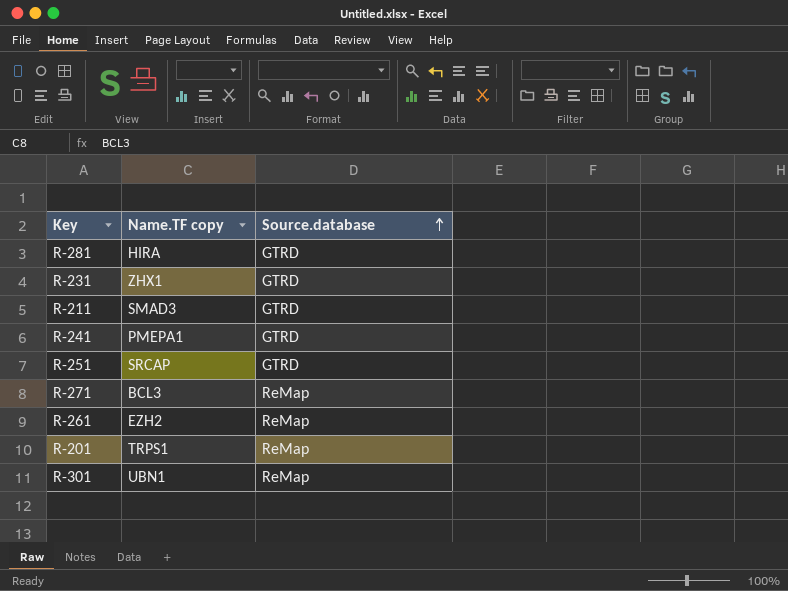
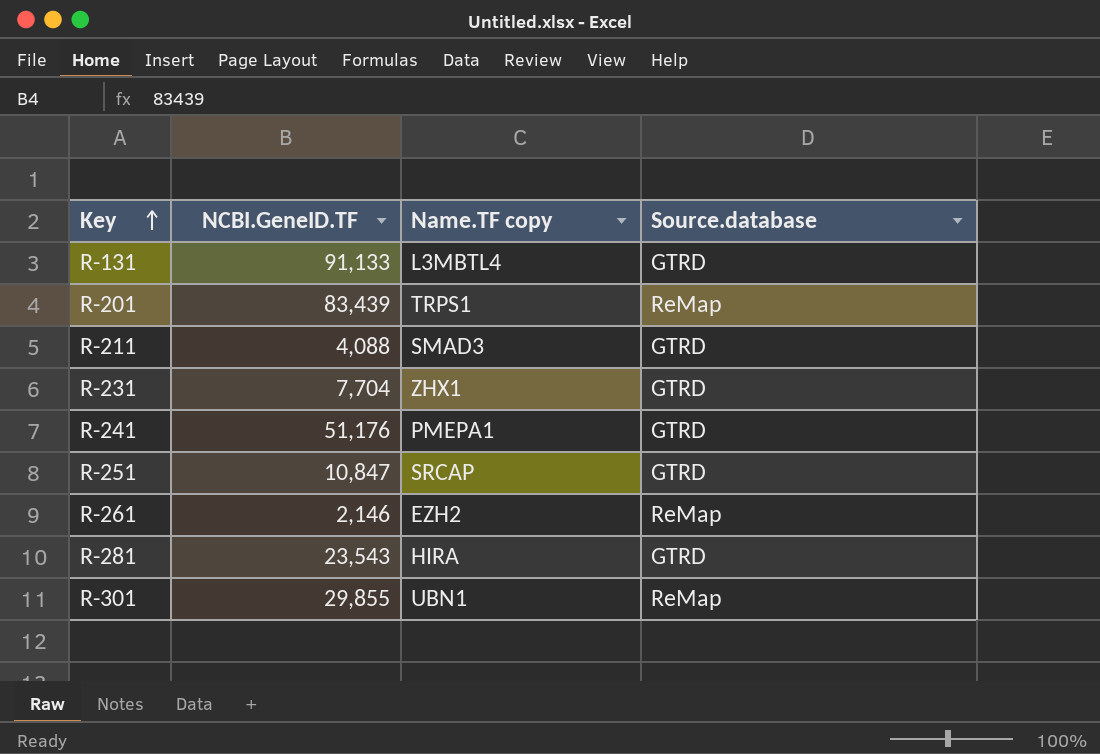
row order: Source.database ascending -> Key ascending
column NCBI.GeneID.TF | position: none -> 2
row R-271: BCL3 | ReMap -> none
row R-131: none -> 91,133 | L3MBTL4 | GTRD

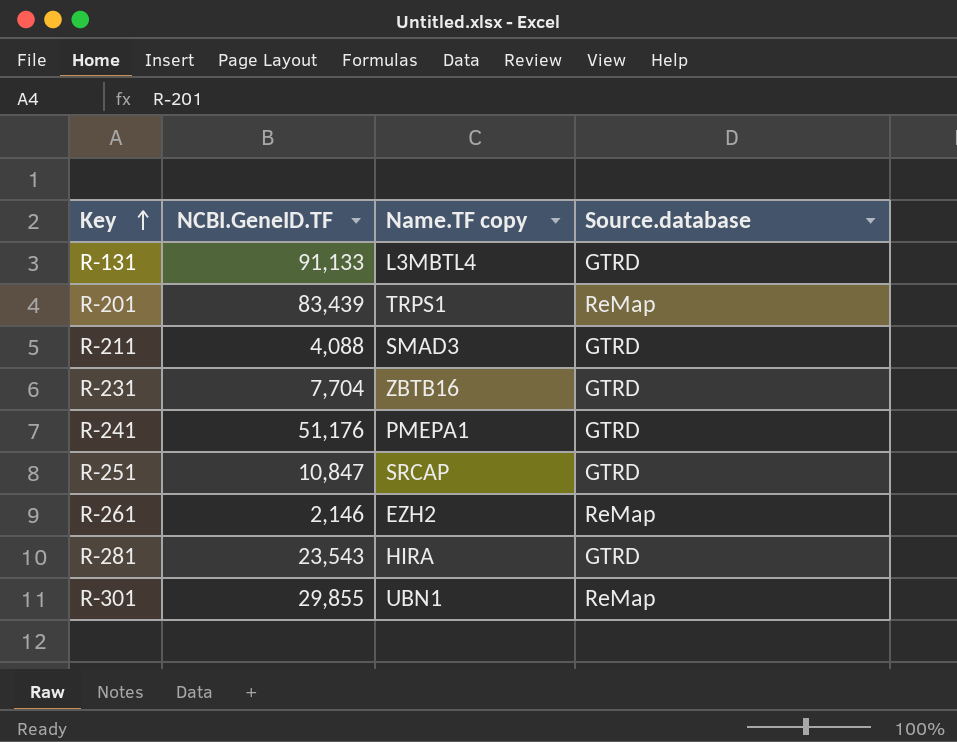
R-231 | Name.TF copy: ZHX1 -> ZBTB16

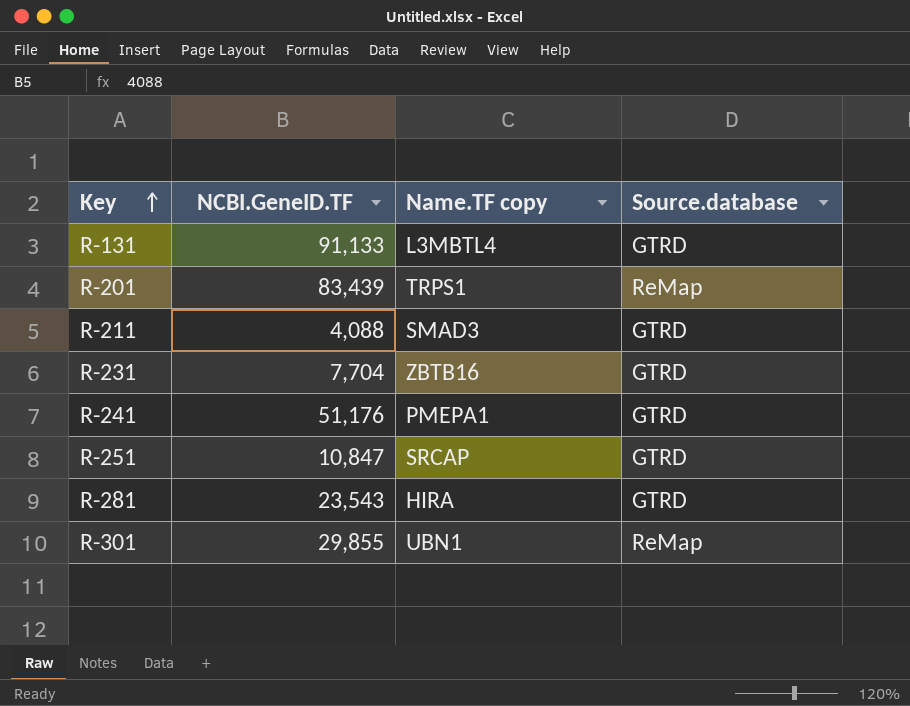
row R-261: 2,146 | EZH2 | ReMap -> none

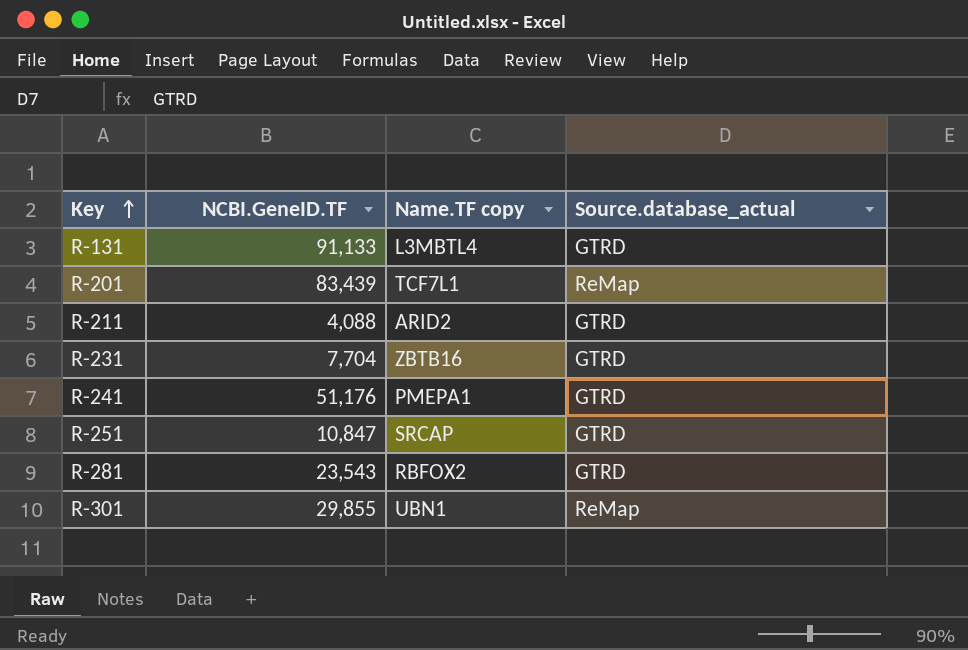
column name: Source.database -> Source.database_actual
R-201 | Name.TF copy: TRPS1 -> TCF7L1
R-211 | Name.TF copy: SMAD3 -> ARID2
R-281 | Name.TF copy: HIRA -> RBFOX2

